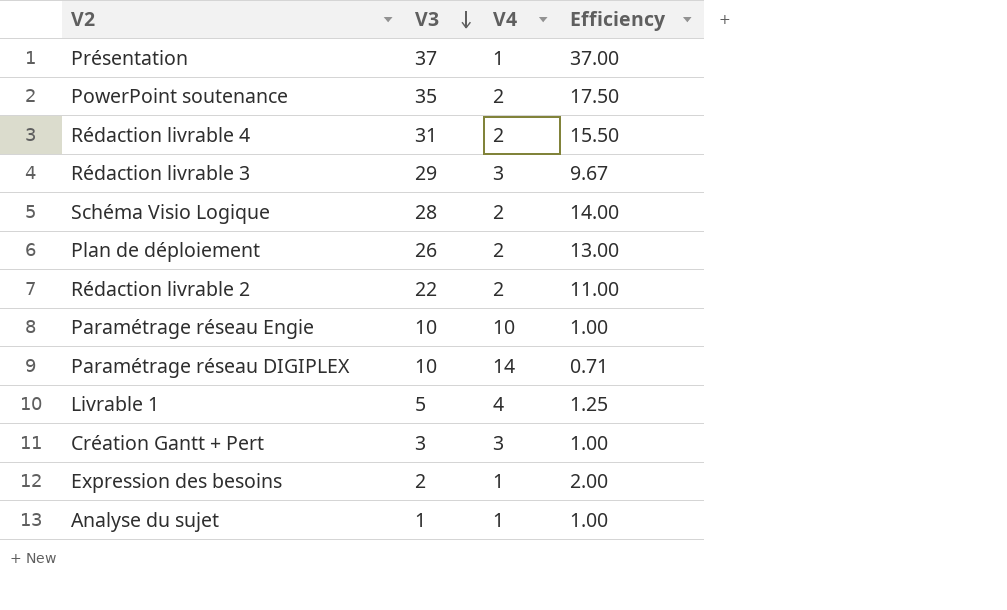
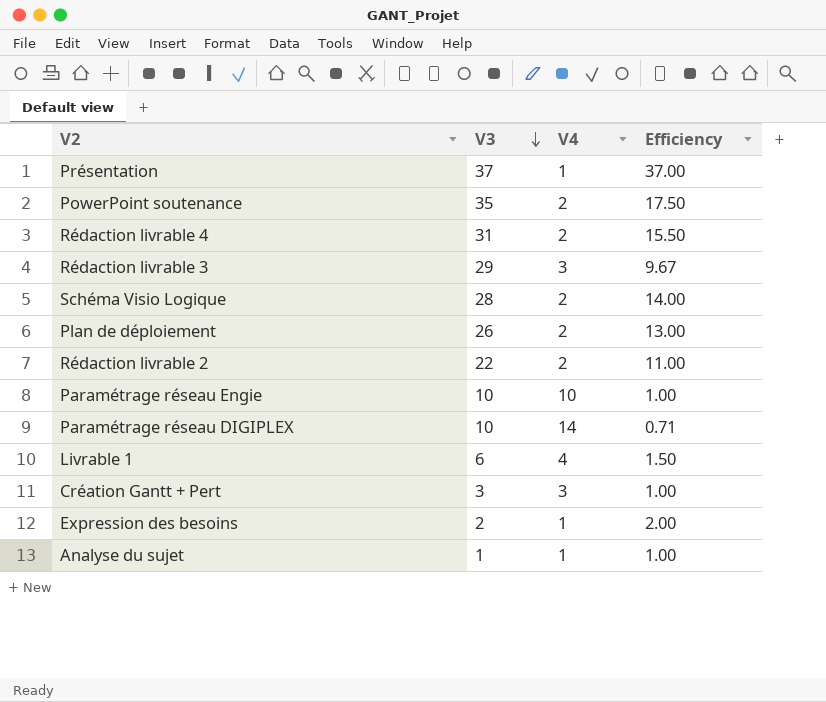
Livrable 1 | V3: 5 -> 6
Livrable 1 | Efficiency: 1.25 -> 1.50

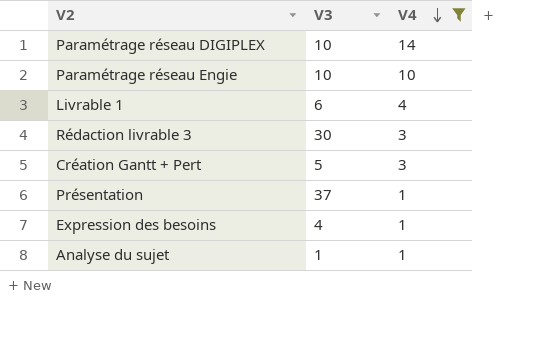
filter: none -> V4 != 2
row order: V3 descending -> V4 descending
column Efficiency | formula: [V3] / [V4] -> none
Rédaction livrable 3 | V3: 29 -> 30
Création Gantt + Pert | V3: 3 -> 5
Expression des besoins | V3: 2 -> 4

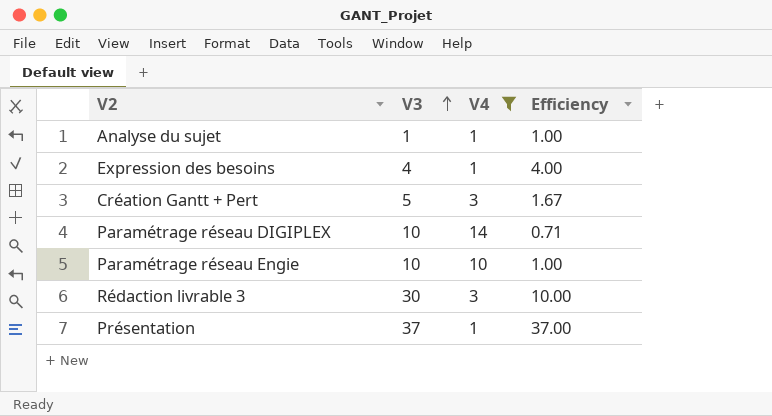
row order: V4 descending -> V3 ascending
column Efficiency | formula: none -> [V3] / [V4]
row Livrable 1: 6 | 4 -> none

